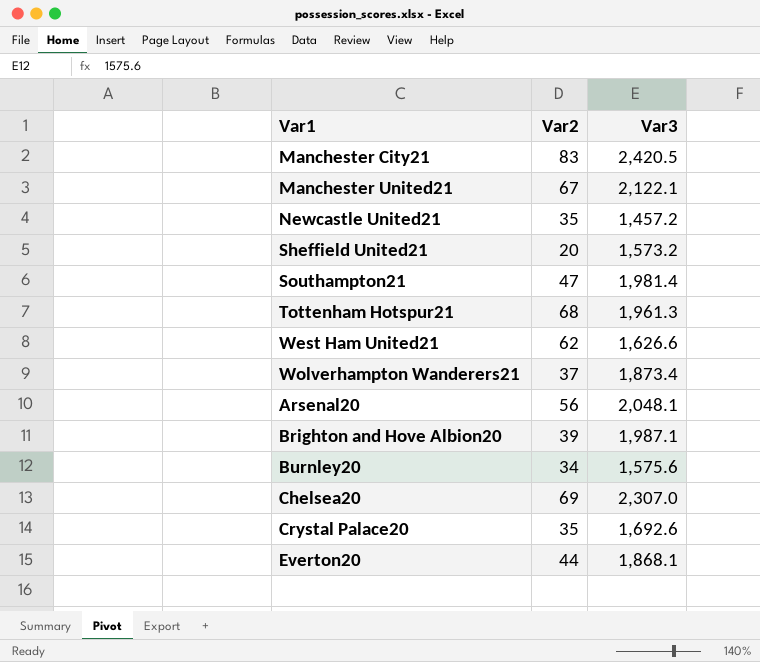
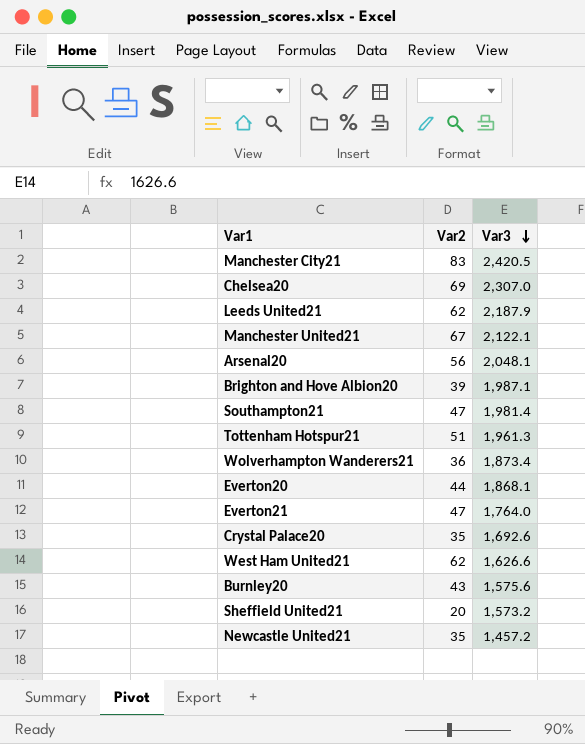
row order: none -> Var3 descending
row Leeds United21: none -> 62 | 2,187.9
Tottenham Hotspur21 | Var2: 68 -> 51
Wolverhampton Wanderers21 | Var2: 37 -> 36
row Everton21: none -> 47 | 1,764.0
Burnley20 | Var2: 34 -> 43

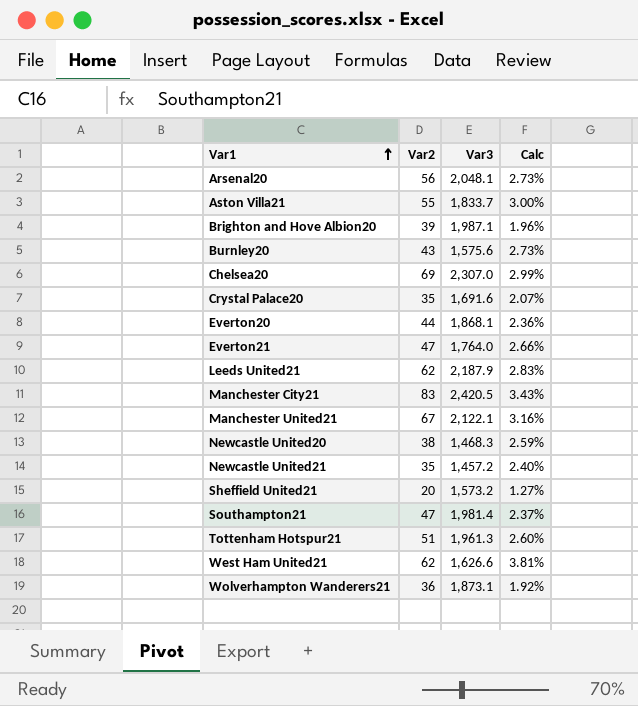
row order: Var3 descending -> Var1 ascending
column Calc | formula: none -> [Var2] / [Var3]
row Aston Villa21: none -> 55 | 1,833.7 | 3.00%
Crystal Palace20 | Var3: 1,692.6 -> 1,691.6
row Newcastle United20: none -> 38 | 1,468.3 | 2.59%
Wolverhampton Wanderers21 | Var3: 1,873.4 -> 1,873.1

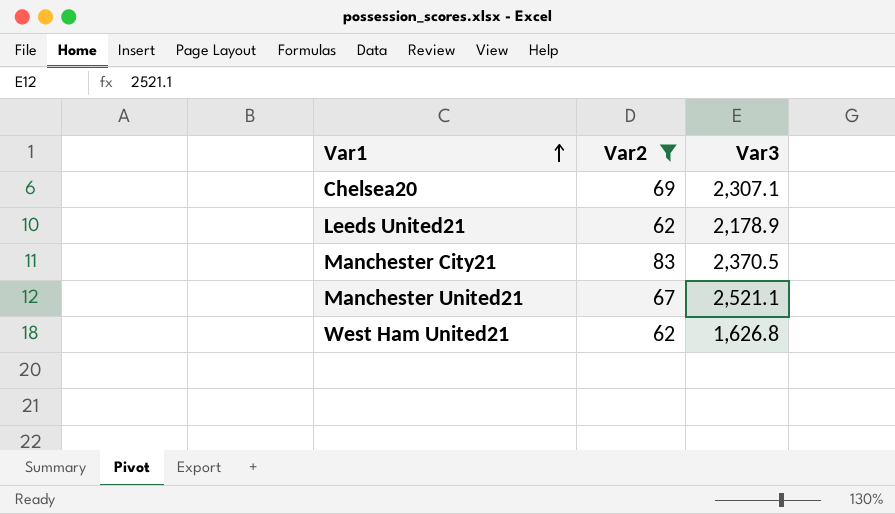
filter: none -> Var2 >= 62
column Calc | formula: [Var2] / [Var3] -> none
Chelsea20 | Var3: 2,307.0 -> 2,307.1
Leeds United21 | Var3: 2,187.9 -> 2,178.9
Manchester City21 | Var3: 2,420.5 -> 2,370.5
Manchester United21 | Var3: 2,122.1 -> 2,521.1
West Ham United21 | Var3: 1,626.6 -> 1,626.8

